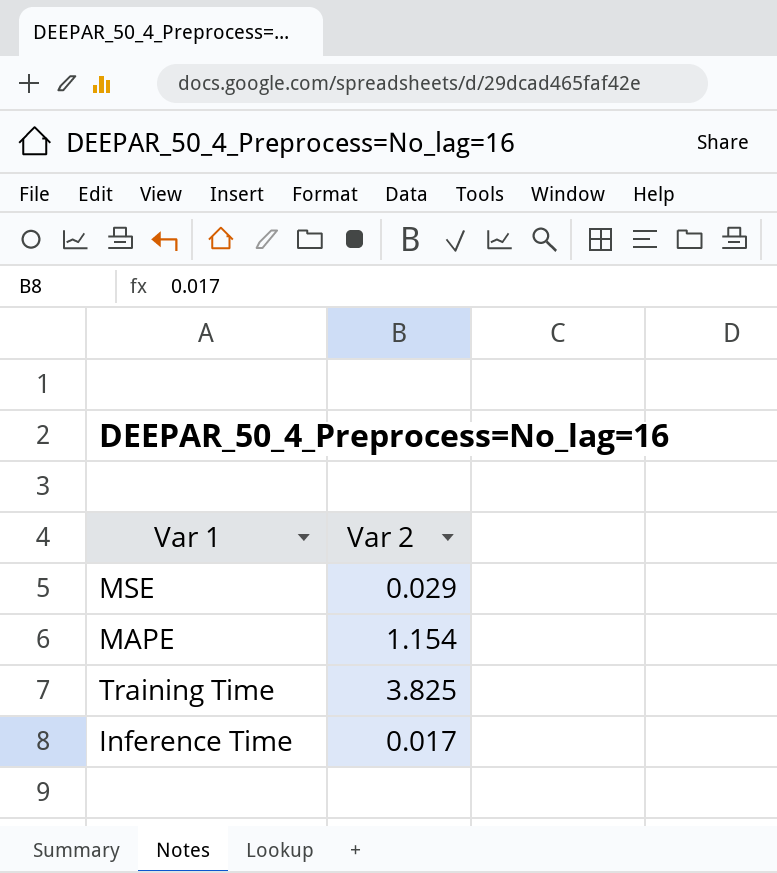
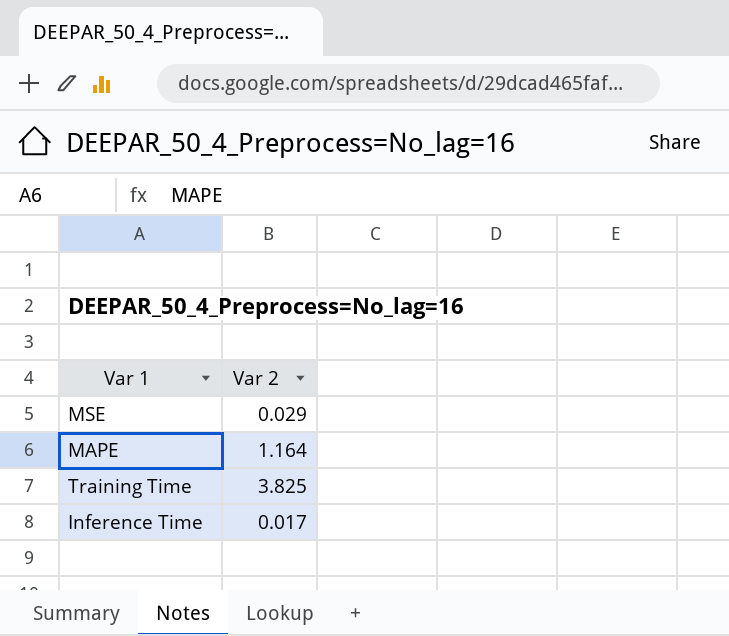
MAPE | Var 2: 1.154 -> 1.164

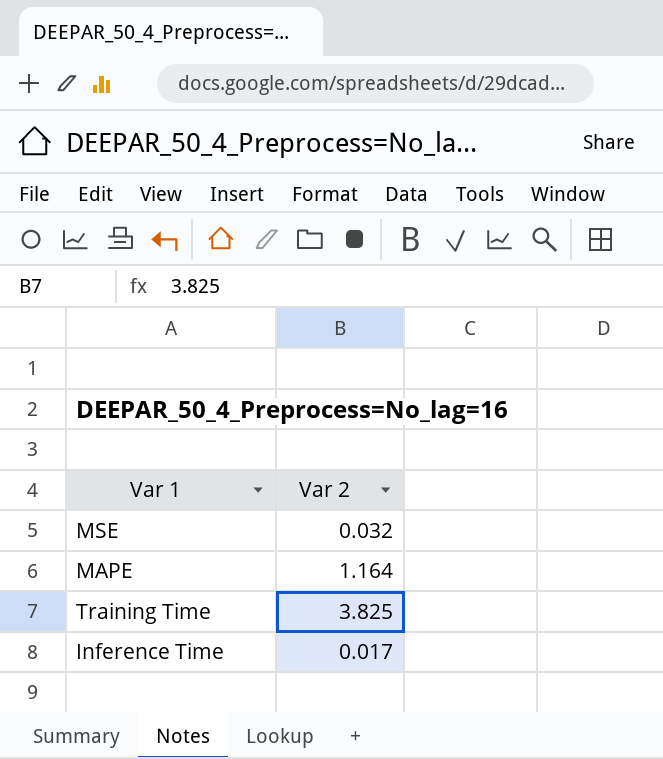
MSE | Var 2: 0.029 -> 0.032

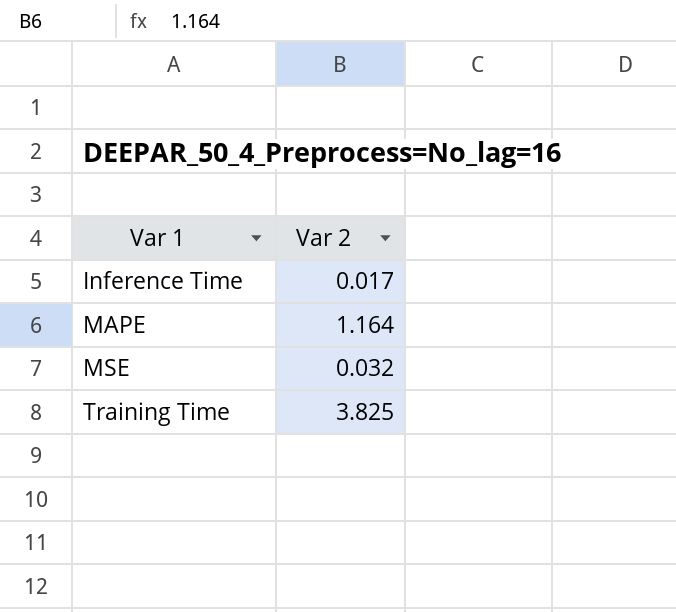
row order: none -> Var 1 ascending

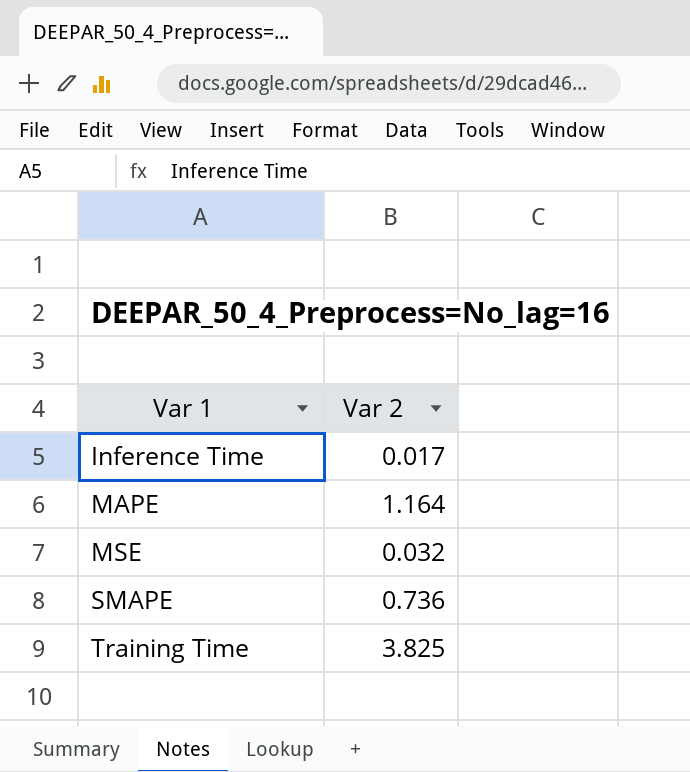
row SMAPE: none -> 0.736

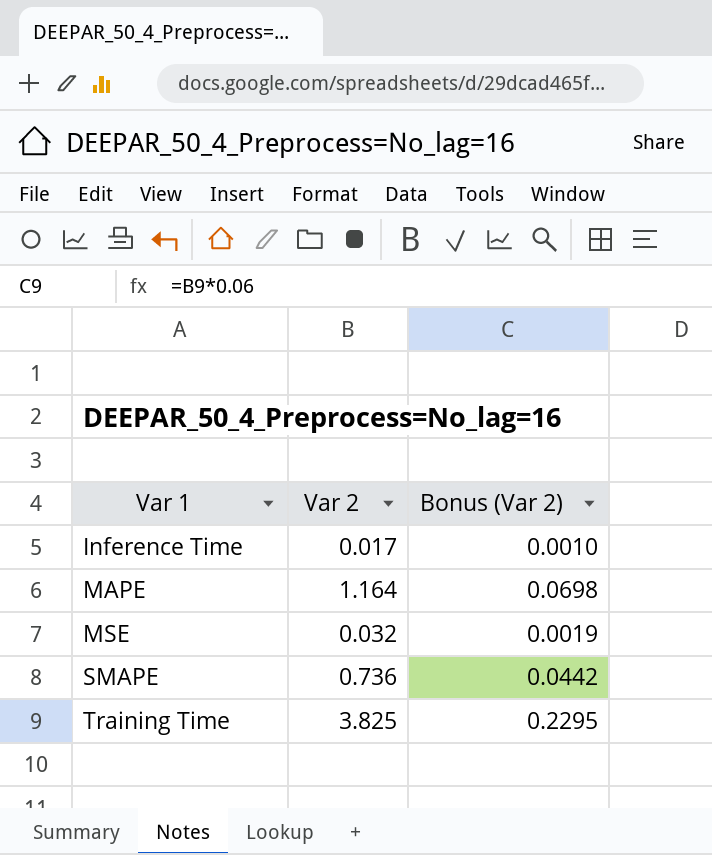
column Bonus (Var 2) | formula: none -> [Var 2] * 0.06

